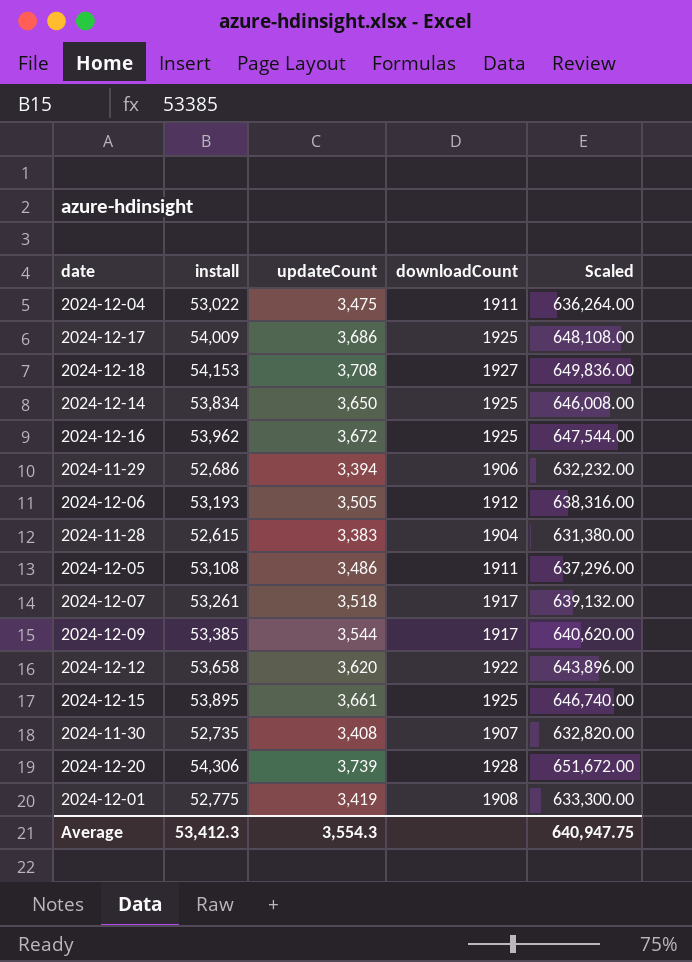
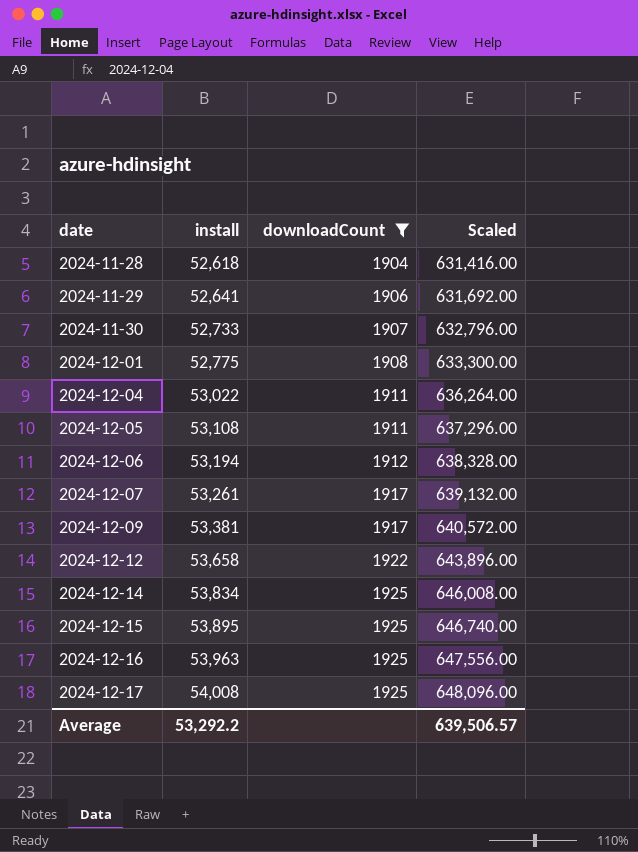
filter: none -> downloadCount <= 1925
row order: none -> date ascending
column updateCount | position: 3 -> none
2024-11-28 | install: 52,615 -> 52,618
2024-11-28 | Scaled: 631,380.00 -> 631,416.00
2024-11-29 | install: 52,686 -> 52,641
2024-11-29 | Scaled: 632,232.00 -> 631,692.00
2024-11-30 | install: 52,735 -> 52,733
2024-11-30 | Scaled: 632,820.00 -> 632,796.00
2024-12-06 | install: 53,193 -> 53,194
2024-12-06 | Scaled: 638,316.00 -> 638,328.00
2024-12-09 | install: 53,385 -> 53,381
2024-12-09 | Scaled: 640,620.00 -> 640,572.00
2024-12-16 | install: 53,962 -> 53,963
2024-12-16 | Scaled: 647,544.00 -> 647,556.00
2024-12-17 | install: 54,009 -> 54,008
2024-12-17 | Scaled: 648,108.00 -> 648,096.00
Average | install: 53,412.3 -> 53,292.2
Average | Scaled: 640,947.75 -> 639,506.57

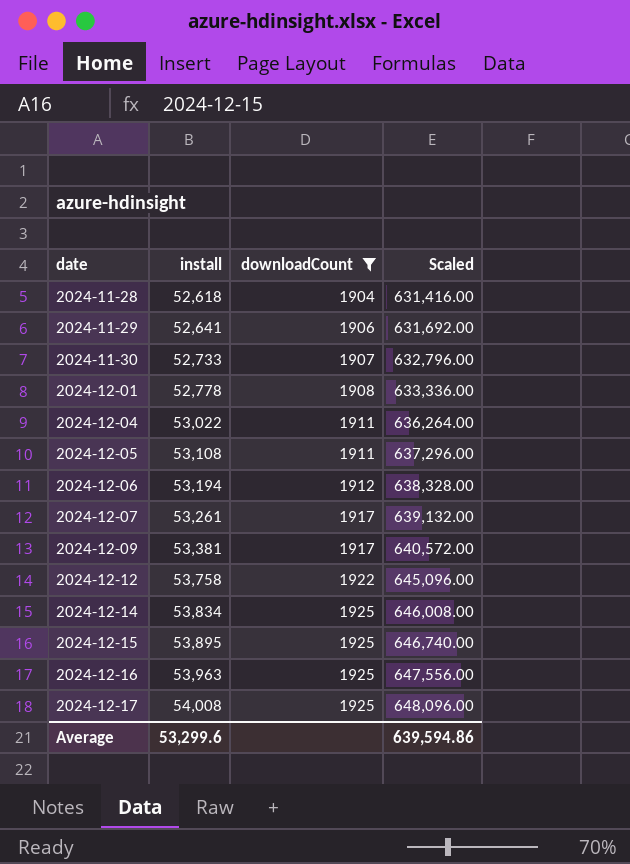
2024-12-01 | install: 52,775 -> 52,778
2024-12-01 | Scaled: 633,300.00 -> 633,336.00
2024-12-12 | install: 53,658 -> 53,758
2024-12-12 | Scaled: 643,896.00 -> 645,096.00
Average | install: 53,292.2 -> 53,299.6
Average | Scaled: 639,506.57 -> 639,594.86

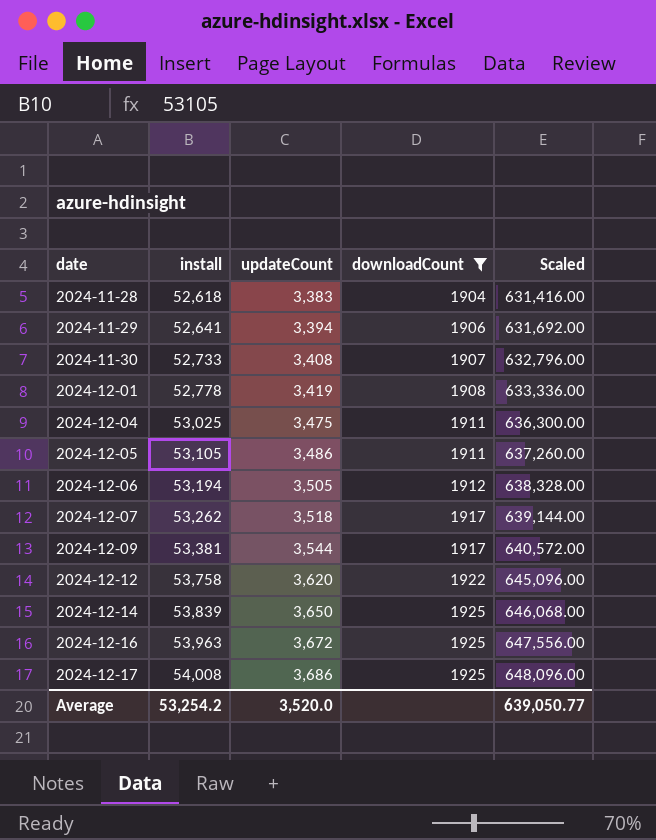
column updateCount | position: none -> 3
row 2024-12-15: 53,895 | 1925 | 646,740.00 -> none
2024-12-04 | install: 53,022 -> 53,025
2024-12-04 | Scaled: 636,264.00 -> 636,300.00
2024-12-05 | install: 53,108 -> 53,105
2024-12-05 | Scaled: 637,296.00 -> 637,260.00
2024-12-07 | install: 53,261 -> 53,262
2024-12-07 | Scaled: 639,132.00 -> 639,144.00
2024-12-14 | install: 53,834 -> 53,839
2024-12-14 | Scaled: 646,008.00 -> 646,068.00
Average | install: 53,299.6 -> 53,254.2
Average | Scaled: 639,594.86 -> 639,050.77

